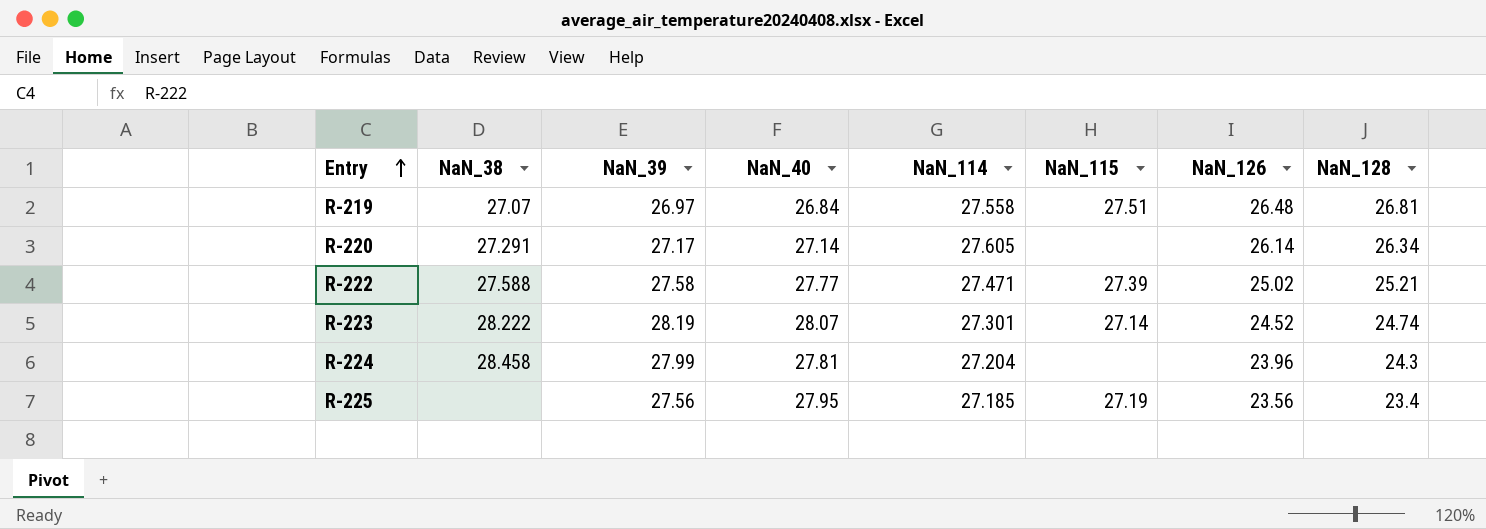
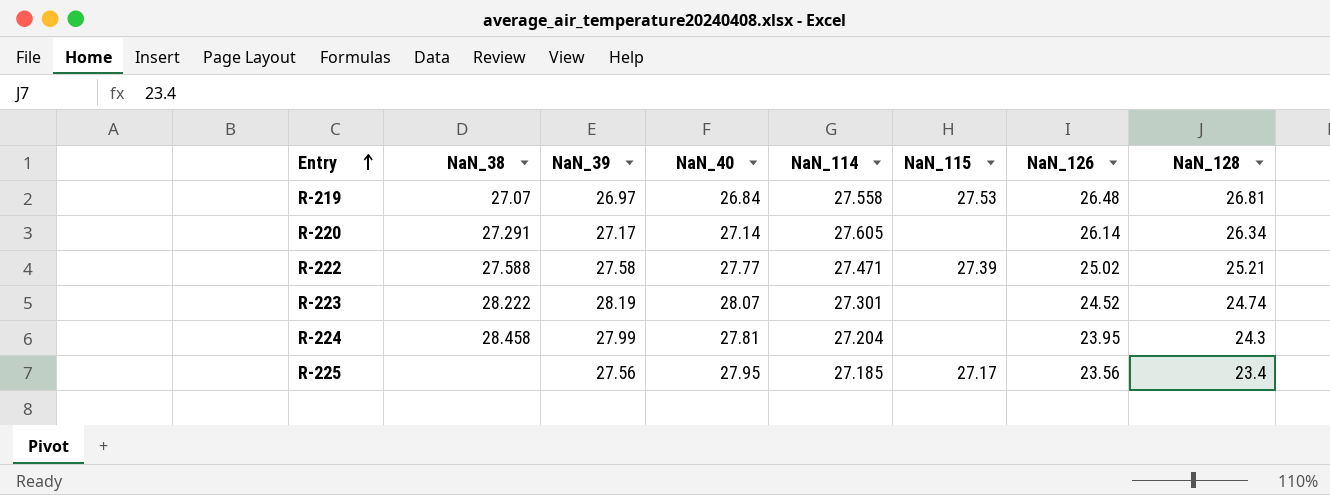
R-219 | NaN_115: 27.51 -> 27.53
R-223 | NaN_115: 27.14 -> none
R-224 | NaN_126: 23.96 -> 23.95
R-225 | NaN_115: 27.19 -> 27.17

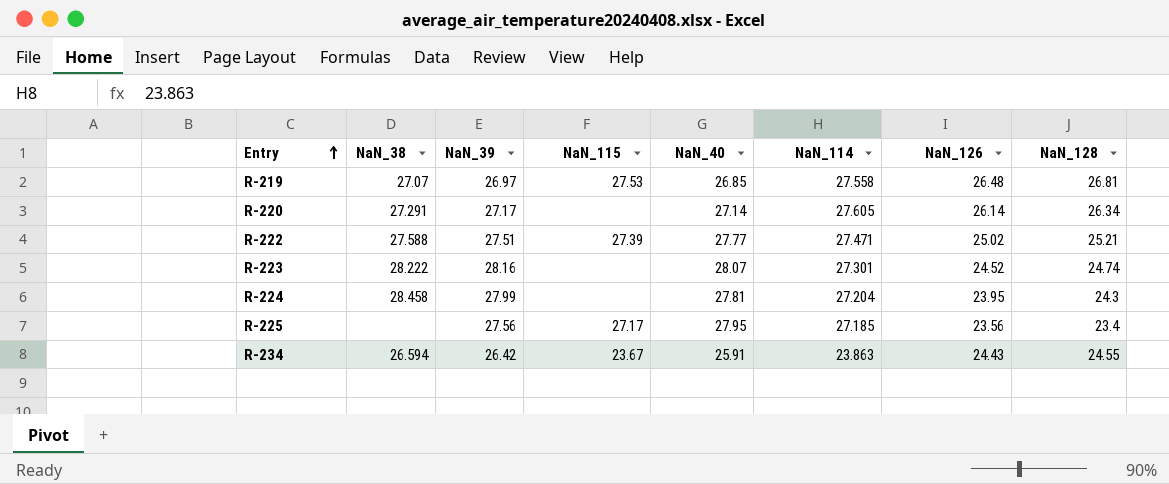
column NaN_115 | position: 6 -> 4
R-219 | NaN_40: 26.84 -> 26.85
R-222 | NaN_39: 27.58 -> 27.51
R-223 | NaN_39: 28.19 -> 28.16
row R-234: none -> 26.594 | 26.42 | 23.67 | 25.91 | 23.863 | 24.43 | 24.55

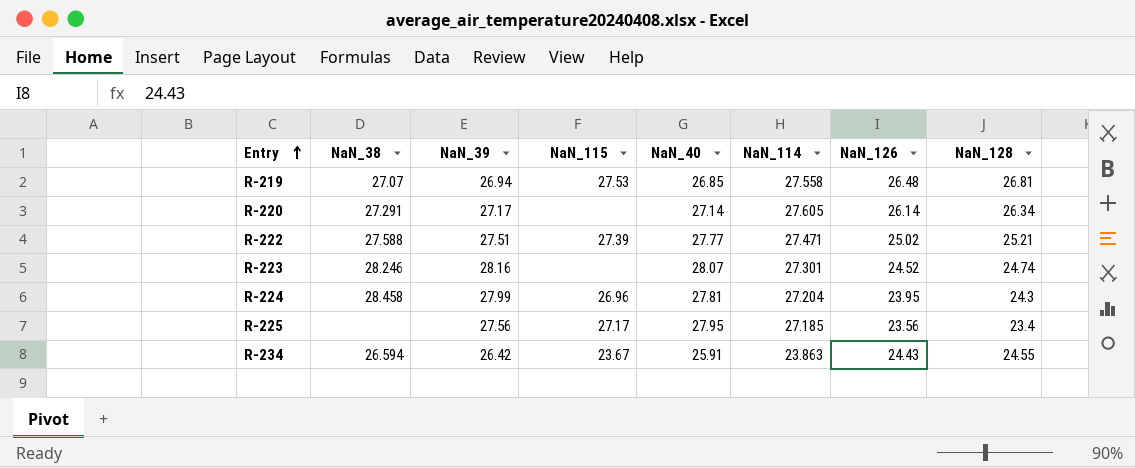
R-219 | NaN_39: 26.97 -> 26.94
R-223 | NaN_38: 28.222 -> 28.246
R-224 | NaN_115: none -> 26.96

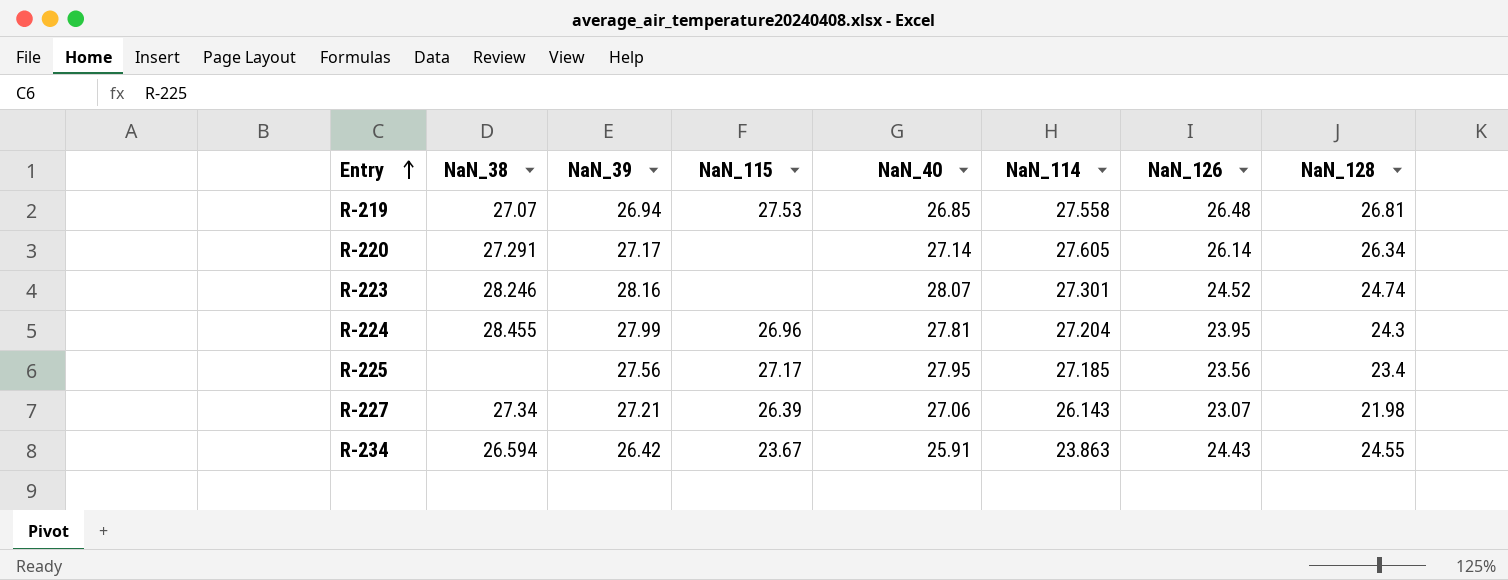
row R-222: 27.588 | 27.51 | 27.39 | 27.77 | 27.471 | 25.02 | 25.21 -> none
R-224 | NaN_38: 28.458 -> 28.455
row R-227: none -> 27.34 | 27.21 | 26.39 | 27.06 | 26.143 | 23.07 | 21.98

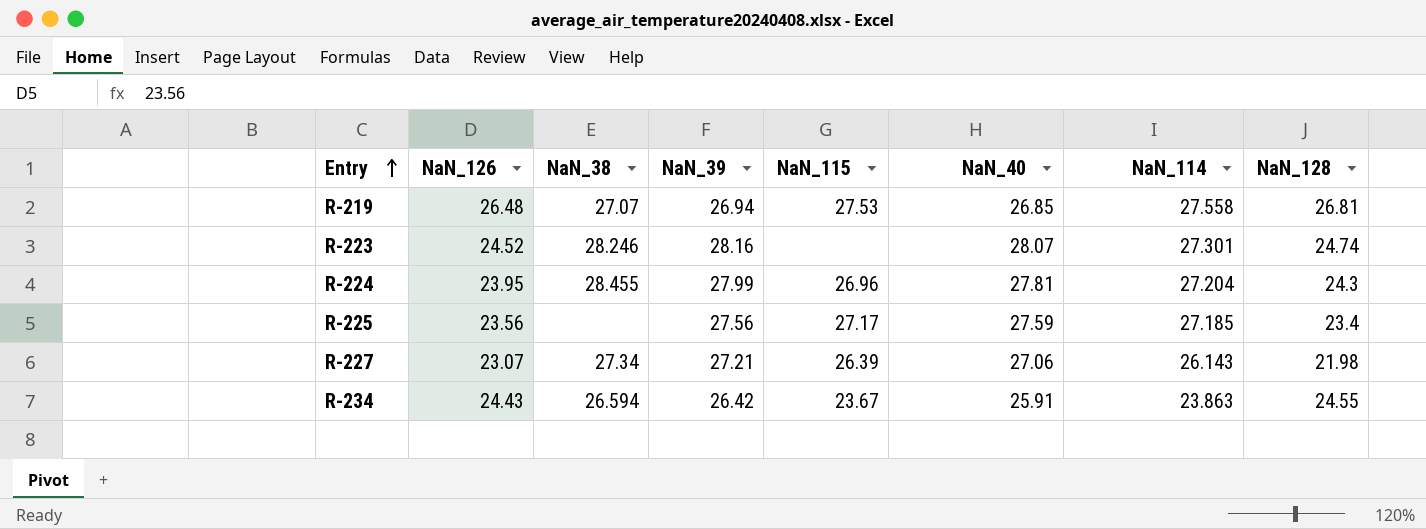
column NaN_126 | position: 7 -> 2
row R-220: 27.291 | 27.17 | none | 27.14 | 27.605 | 26.14 | 26.34 -> none
R-225 | NaN_40: 27.95 -> 27.59

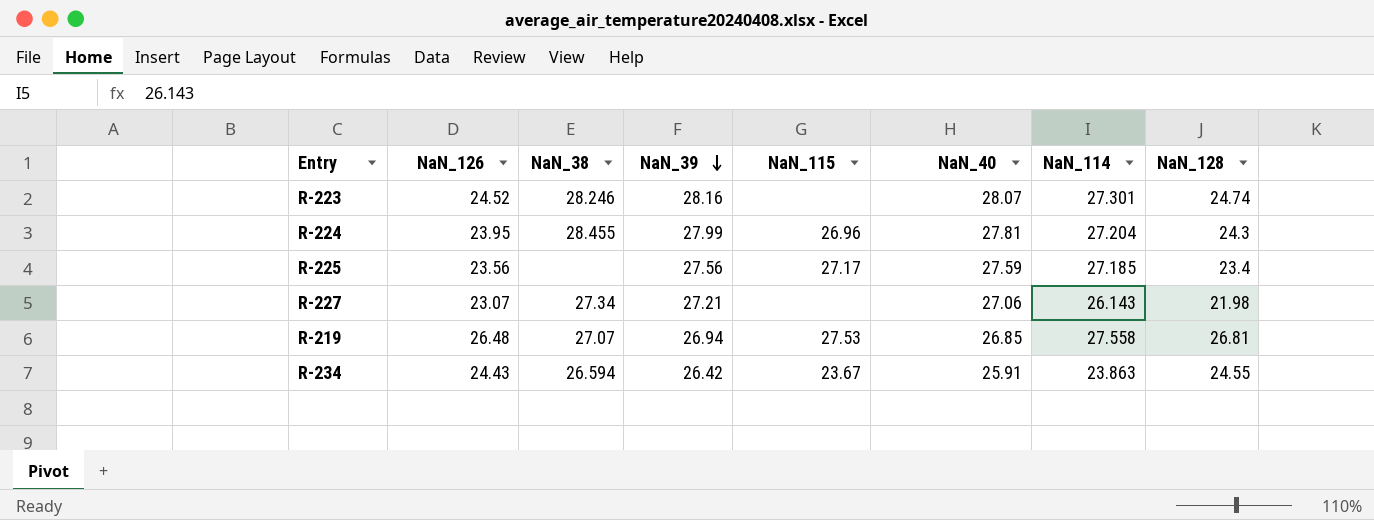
row order: Entry ascending -> NaN_39 descending
R-227 | NaN_115: 26.39 -> none

